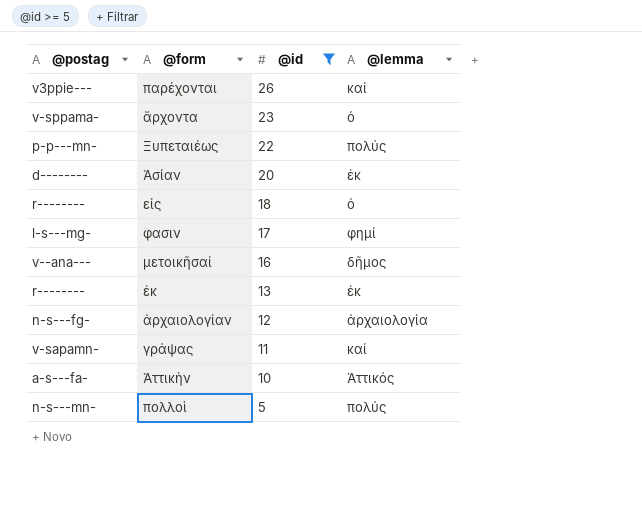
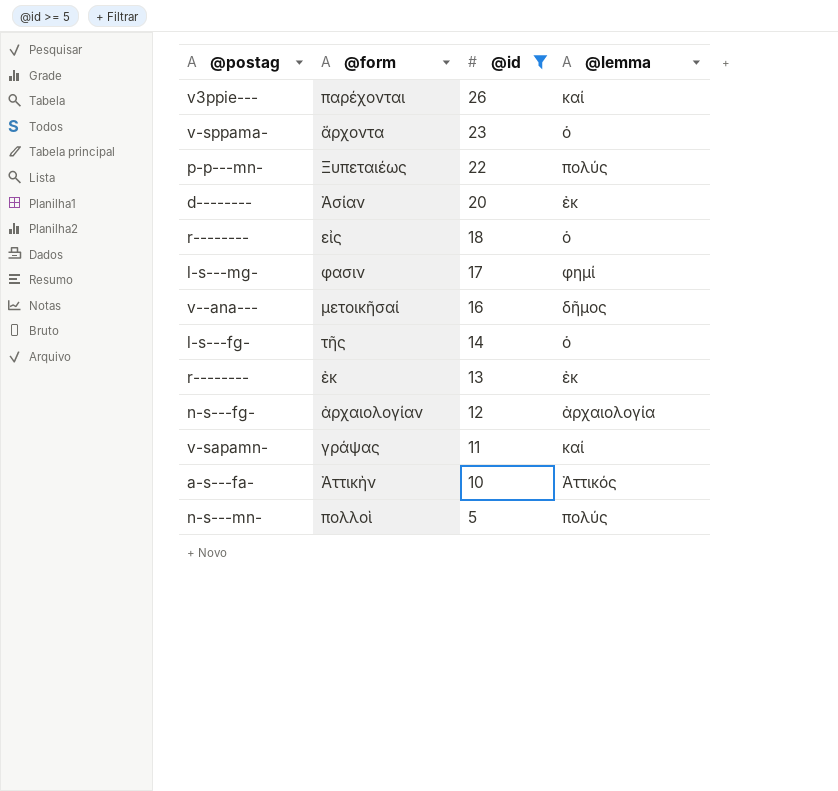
row τῆς: none -> l-s---fg- | 14 | ὁ

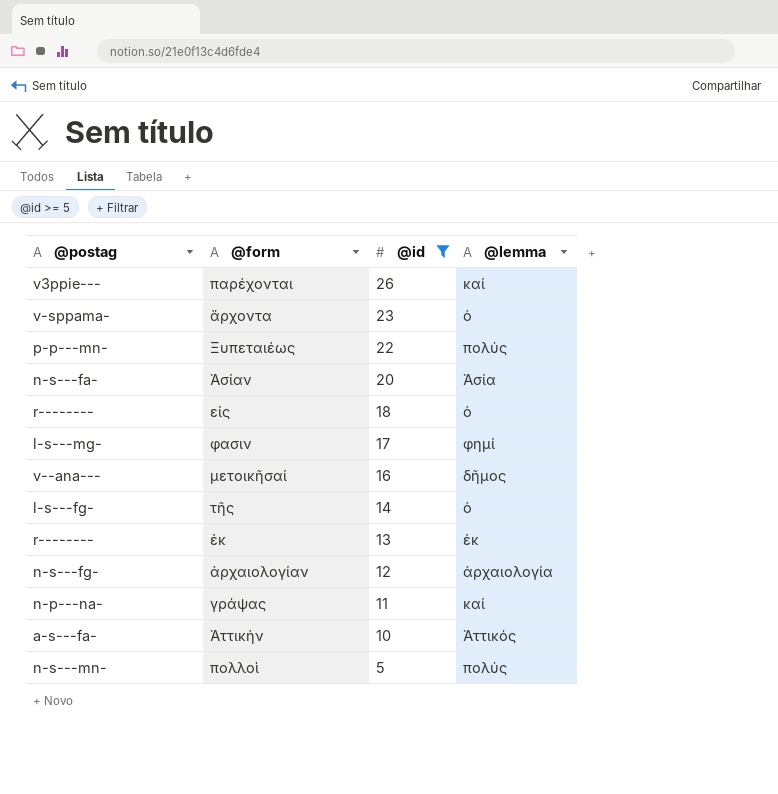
Ἀσίαν | @postag: d-------- -> n-s---fa-
Ἀσίαν | @lemma: ἐκ -> Ἀσία
γράψας | @postag: v-sapamn- -> n-p---na-

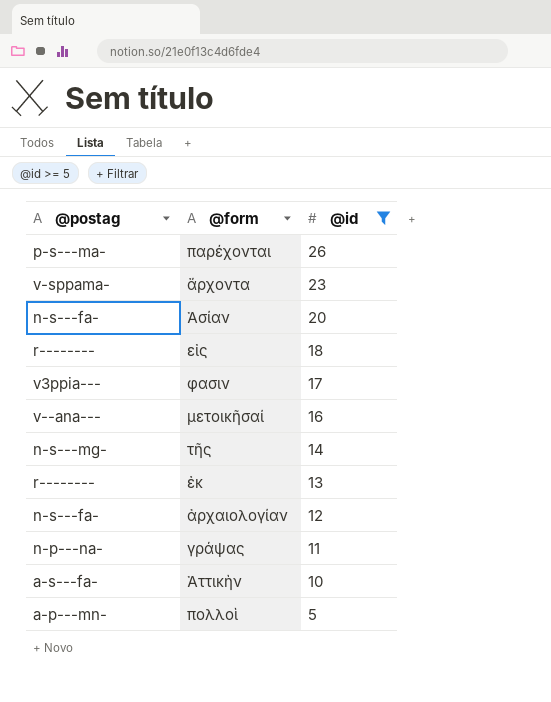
column @lemma | position: 4 -> none
row Ξυπεταιέως: p-p---mn- | 22 | πολύς -> none
παρέχονται | @postag: v3ppie--- -> p-s---ma-
φασιν | @postag: l-s---mg- -> v3ppia---
τῆς | @postag: l-s---fg- -> n-s---mg-
ἀρχαιολογίαν | @postag: n-s---fg- -> n-s---fa-
πολλοὶ | @postag: n-s---mn- -> a-p---mn-

